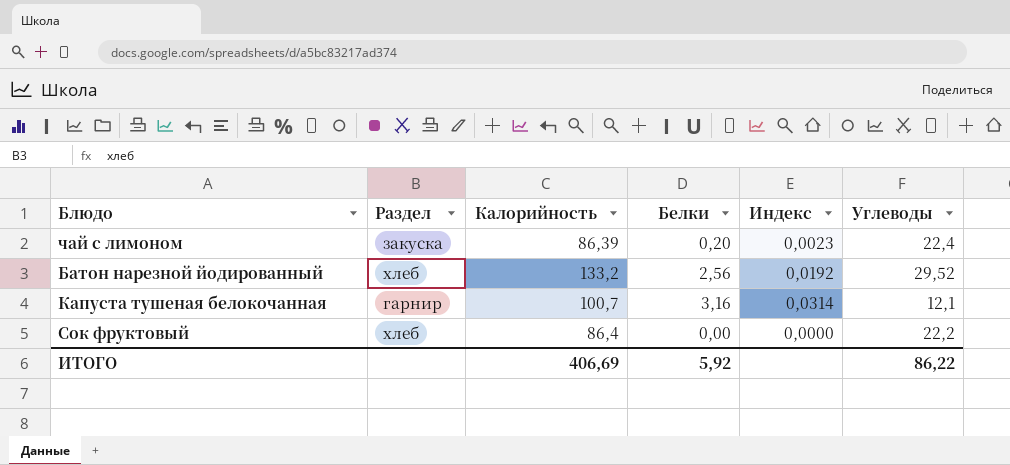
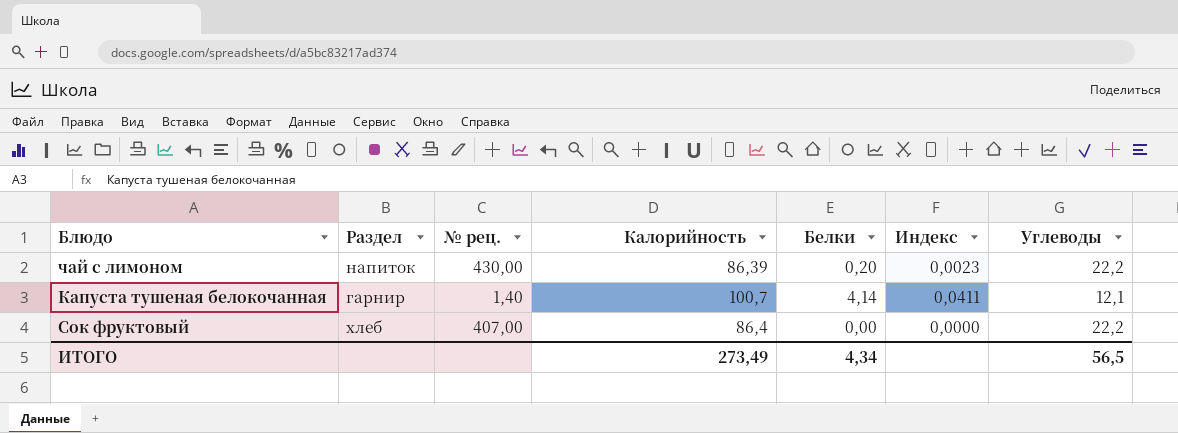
column № рец. | position: none -> 3
row Батон нарезной йодированный: хлеб | 133,2 | 2,56 | 0,0192 | 29,52 -> none
чай с лимоном | Раздел: закуска -> напиток
чай с лимоном | Углеводы: 22,4 -> 22,2
Капуста тушеная белокочанная | Белки: 3,16 -> 4,14
Капуста тушеная белокочанная | Индекс: 0,0314 -> 0,0411
ИТОГО | Калорийность: 406,69 -> 273,49
ИТОГО | Белки: 5,92 -> 4,34
ИТОГО | Углеводы: 86,22 -> 56,5

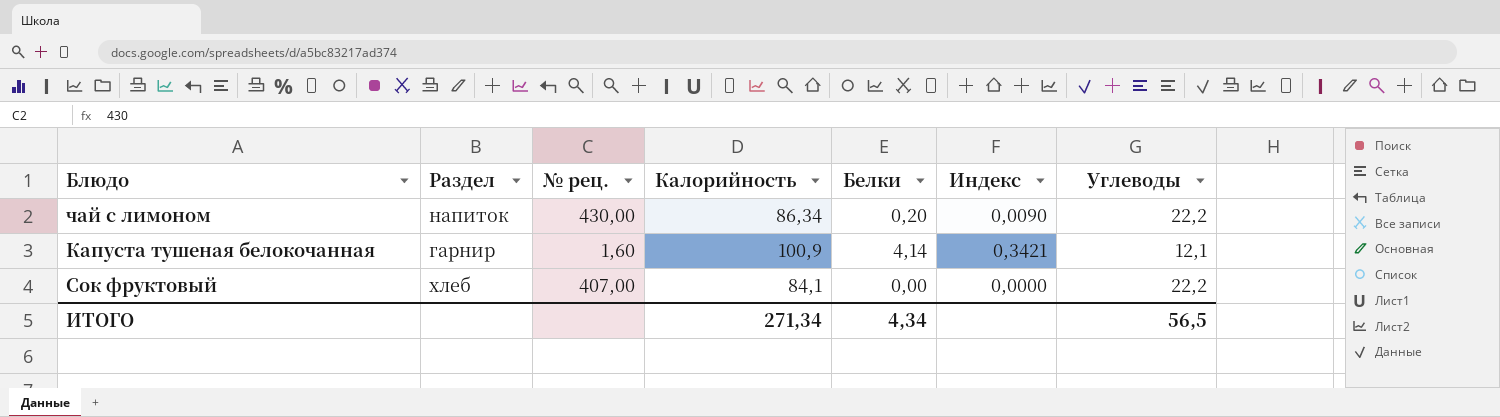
column Индекс | formula: [Белки] / [Калорийность] -> [Белки] / [Углеводы]
чай с лимоном | Калорийность: 86,39 -> 86,34
Капуста тушеная белокочанная | № рец.: 1,40 -> 1,60
Капуста тушеная белокочанная | Калорийность: 100,7 -> 100,9
Сок фруктовый | Калорийность: 86,4 -> 84,1
ИТОГО | Калорийность: 273,49 -> 271,34

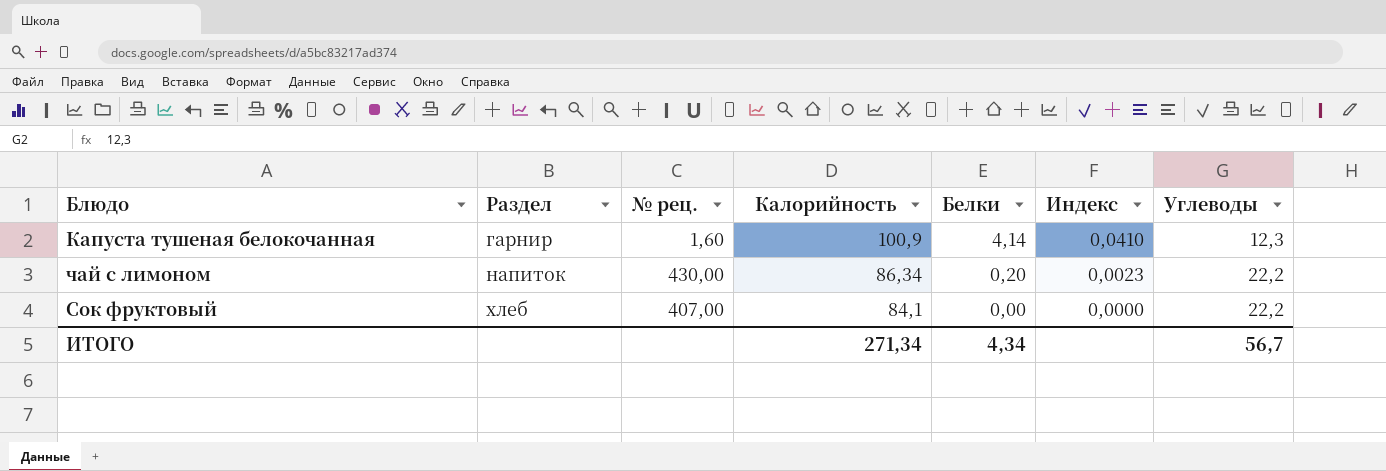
row order: none -> Раздел ascending
column Индекс | formula: [Белки] / [Углеводы] -> [Белки] / [Калорийность]
Капуста тушеная белокочанная | Углеводы: 12,1 -> 12,3
ИТОГО | Углеводы: 56,5 -> 56,7

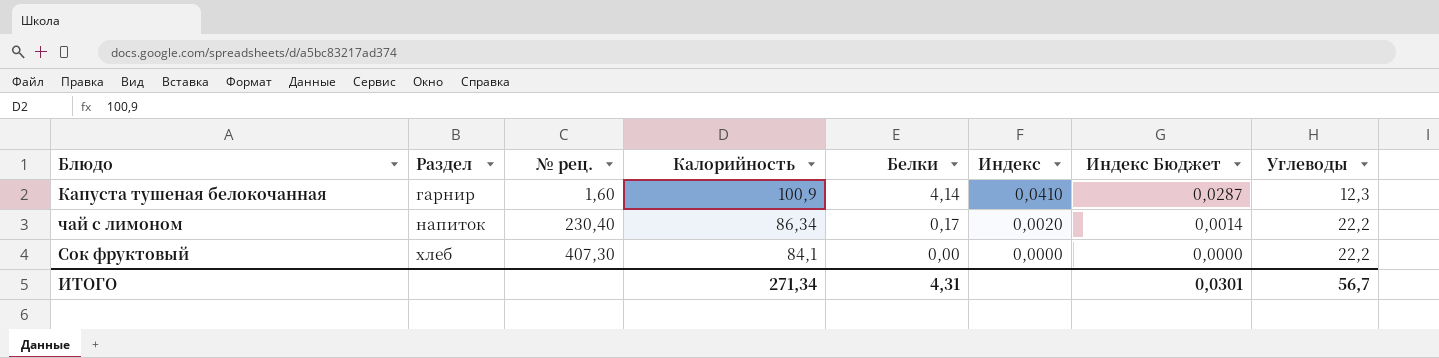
column Индекс Бюджет | formula: none -> [Индекс] * 0,7
чай с лимоном | № рец.: 430,00 -> 230,40
чай с лимоном | Белки: 0,20 -> 0,17
чай с лимоном | Индекс: 0,0023 -> 0,0020
Сок фруктовый | № рец.: 407,00 -> 407,30
ИТОГО | Белки: 4,34 -> 4,31

